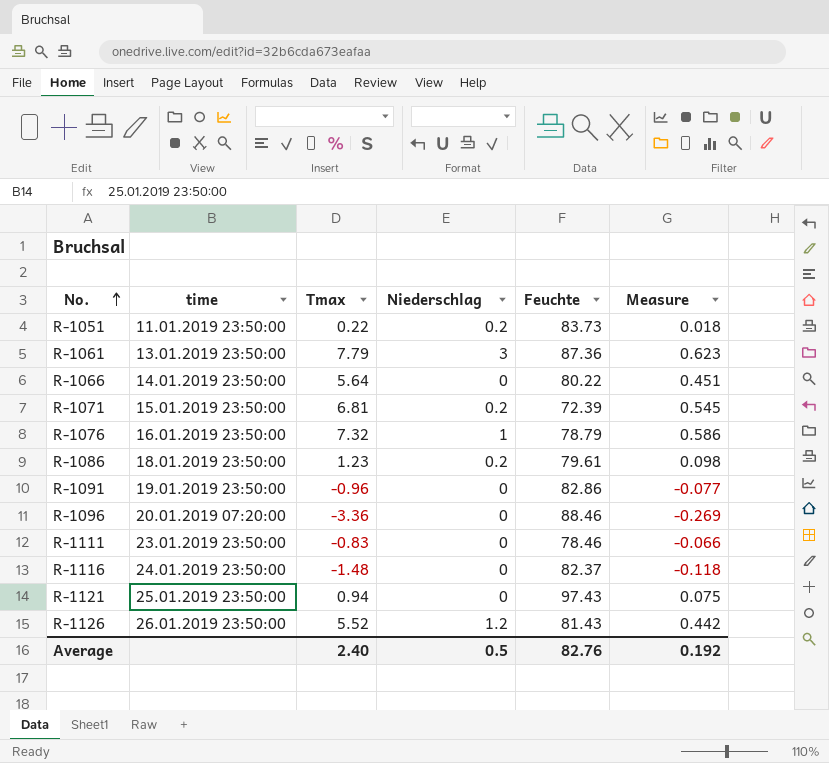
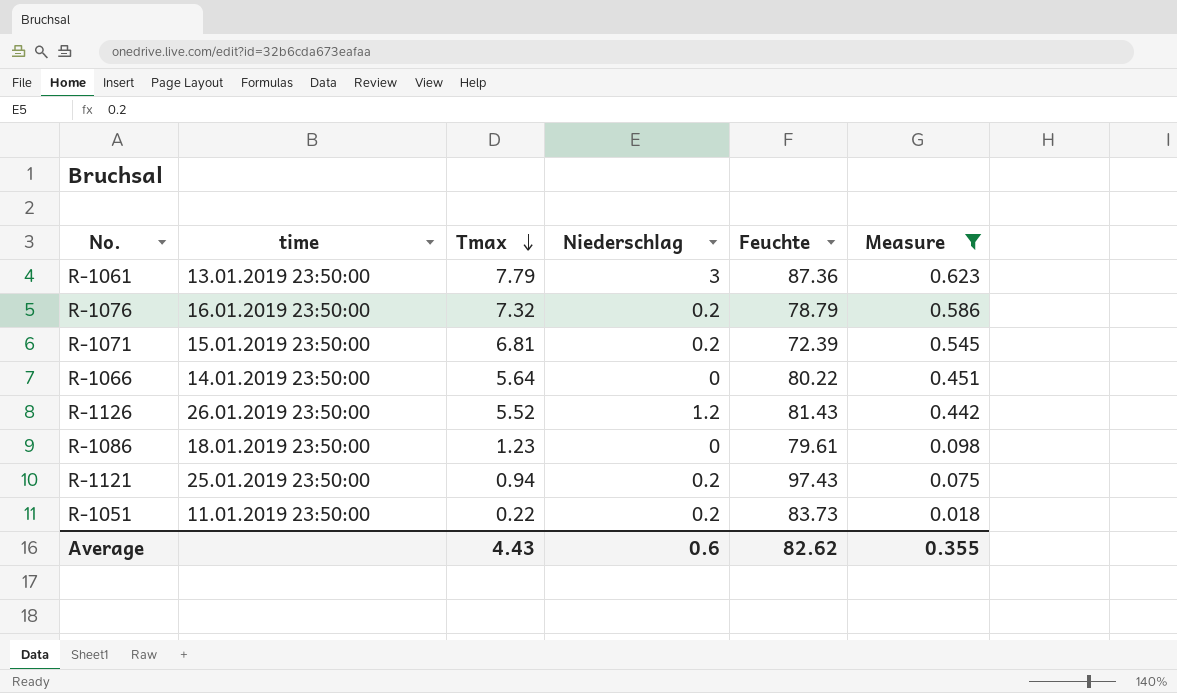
filter: none -> Measure >= 0.018
row order: No. ascending -> Tmax descending
R-1076 | Niederschlag: 1 -> 0.2
R-1086 | Niederschlag: 0.2 -> 0
R-1121 | Niederschlag: 0 -> 0.2
Average | Tmax: 2.40 -> 4.43
Average | Niederschlag: 0.5 -> 0.6
Average | Feuchte: 82.76 -> 82.62
Average | Measure: 0.192 -> 0.355

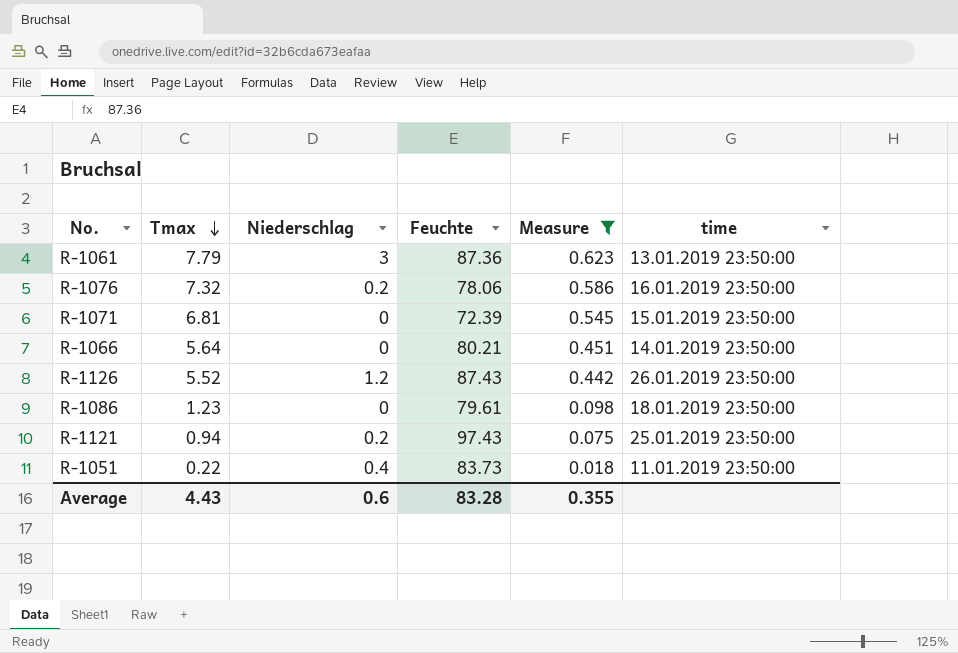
column time | position: 2 -> 6
R-1076 | Feuchte: 78.79 -> 78.06
R-1071 | Niederschlag: 0.2 -> 0
R-1066 | Feuchte: 80.22 -> 80.21
R-1126 | Feuchte: 81.43 -> 87.43
R-1051 | Niederschlag: 0.2 -> 0.4
Average | Feuchte: 82.62 -> 83.28

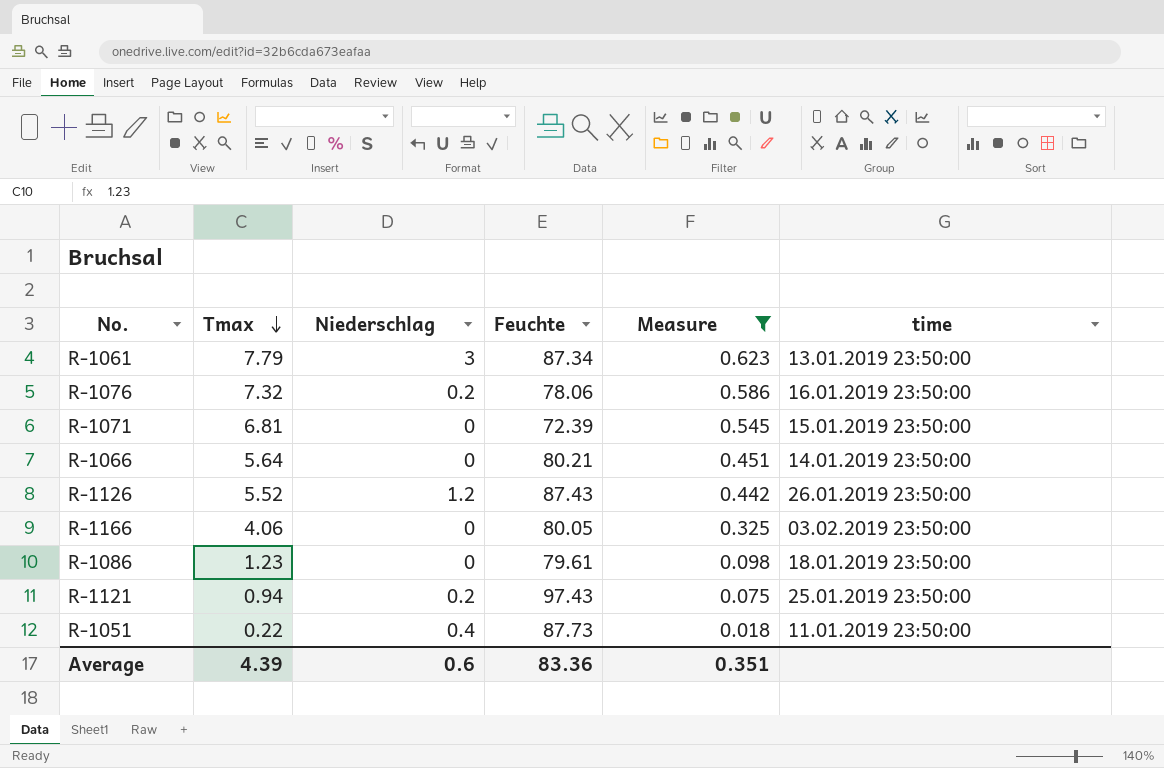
R-1061 | Feuchte: 87.36 -> 87.34
row R-1166: none -> 4.06 | 0 | 80.05 | 0.325 | 03.02.2019 23:50:00
R-1051 | Feuchte: 83.73 -> 87.73
Average | Tmax: 4.43 -> 4.39
Average | Feuchte: 83.28 -> 83.36
Average | Measure: 0.355 -> 0.351

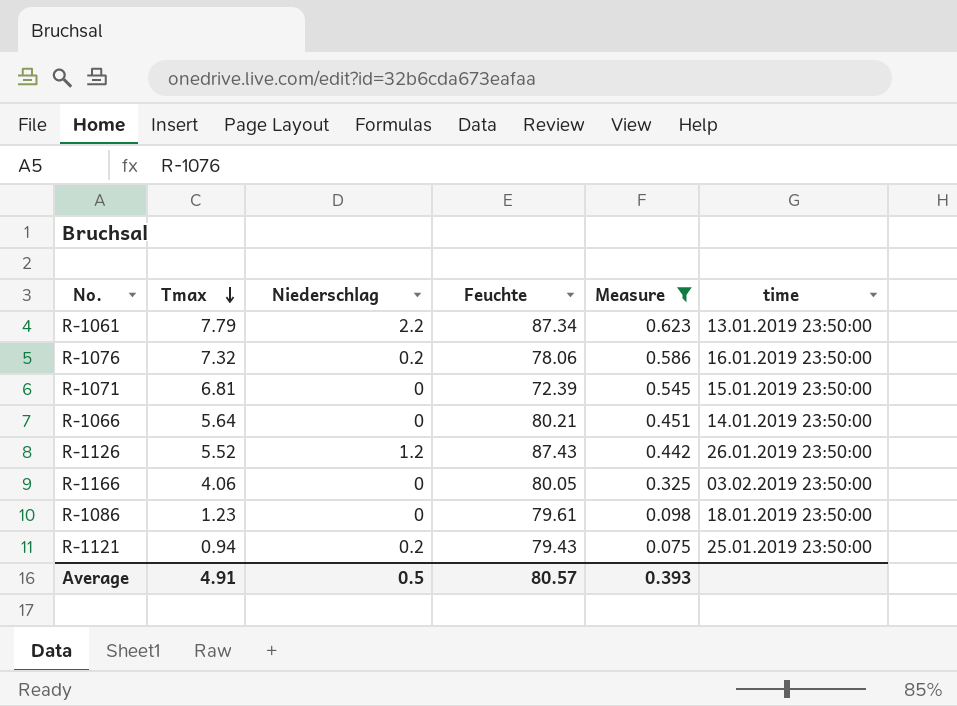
row R-1051: 0.22 | 0.4 | 87.73 | 0.018 | 11.01.2019 23:50:00 -> none
R-1061 | Niederschlag: 3 -> 2.2
R-1121 | Feuchte: 97.43 -> 79.43
Average | Tmax: 4.39 -> 4.91
Average | Niederschlag: 0.6 -> 0.5
Average | Feuchte: 83.36 -> 80.57
Average | Measure: 0.351 -> 0.393

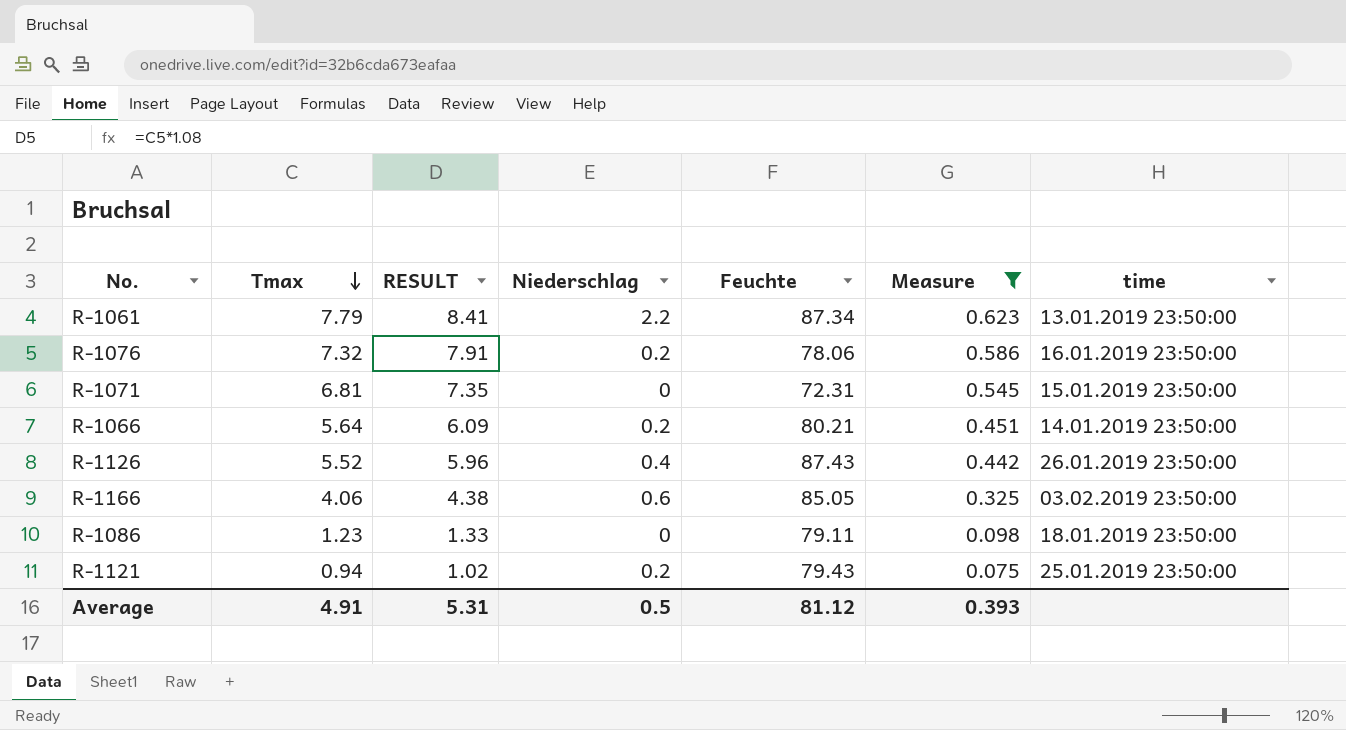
column RESULT | formula: none -> [Tmax] * 1.08
R-1071 | Feuchte: 72.39 -> 72.31
R-1066 | Niederschlag: 0 -> 0.2
R-1126 | Niederschlag: 1.2 -> 0.4
R-1166 | Niederschlag: 0 -> 0.6
R-1166 | Feuchte: 80.05 -> 85.05
R-1086 | Feuchte: 79.61 -> 79.11
Average | Feuchte: 80.57 -> 81.12

